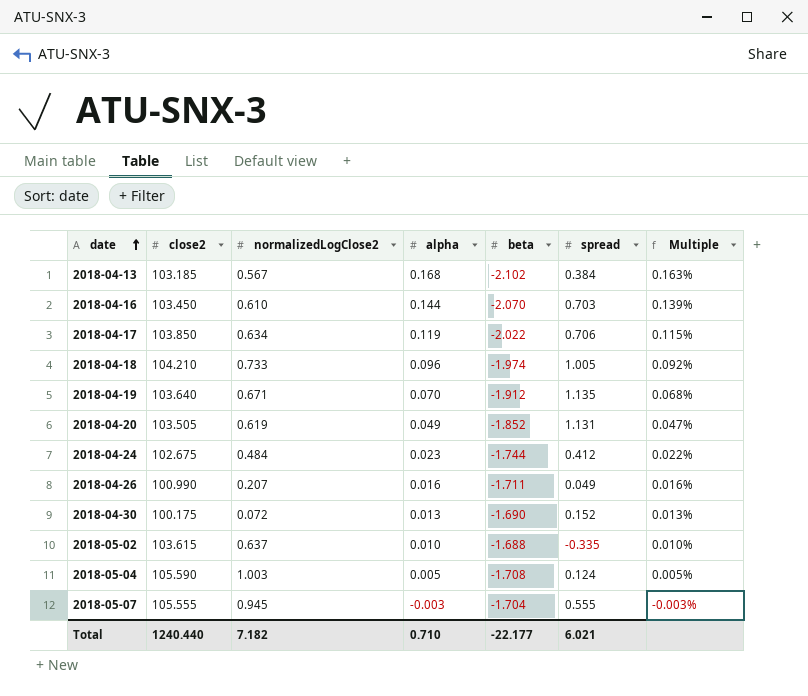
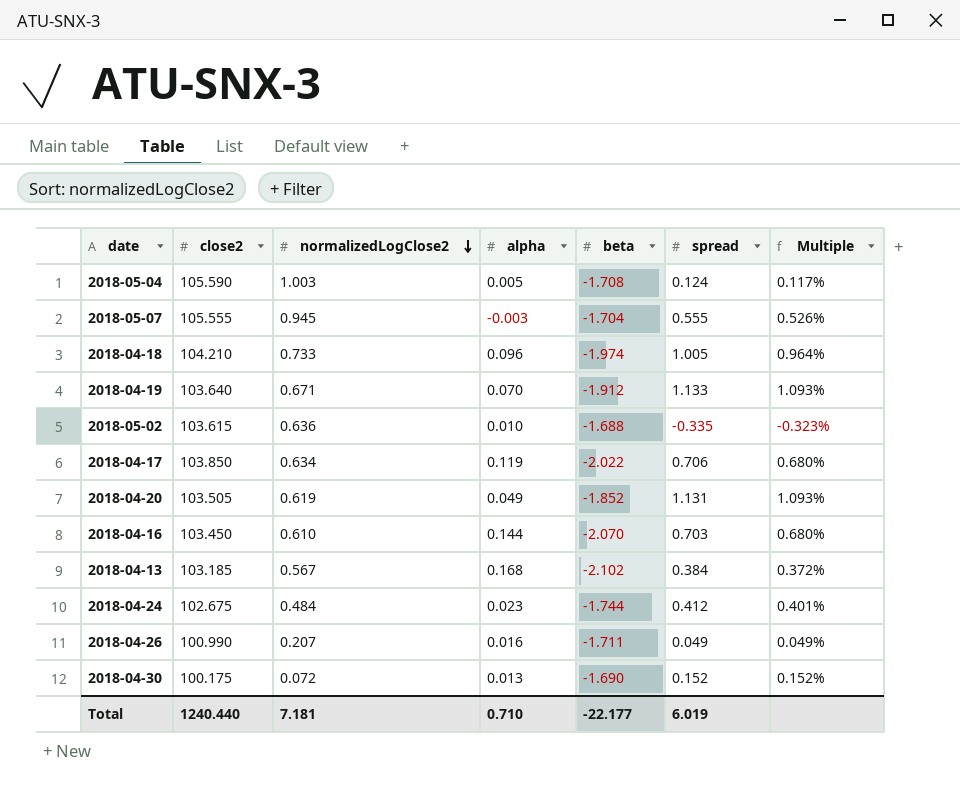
row order: date ascending -> normalizedLogClose2 descending
column Multiple | formula: [alpha] / [close2] -> [spread] / [close2]
2018-04-19 | spread: 1.135 -> 1.133
2018-05-02 | normalizedLogClose2: 0.637 -> 0.636
Total | normalizedLogClose2: 7.182 -> 7.181
Total | spread: 6.021 -> 6.019

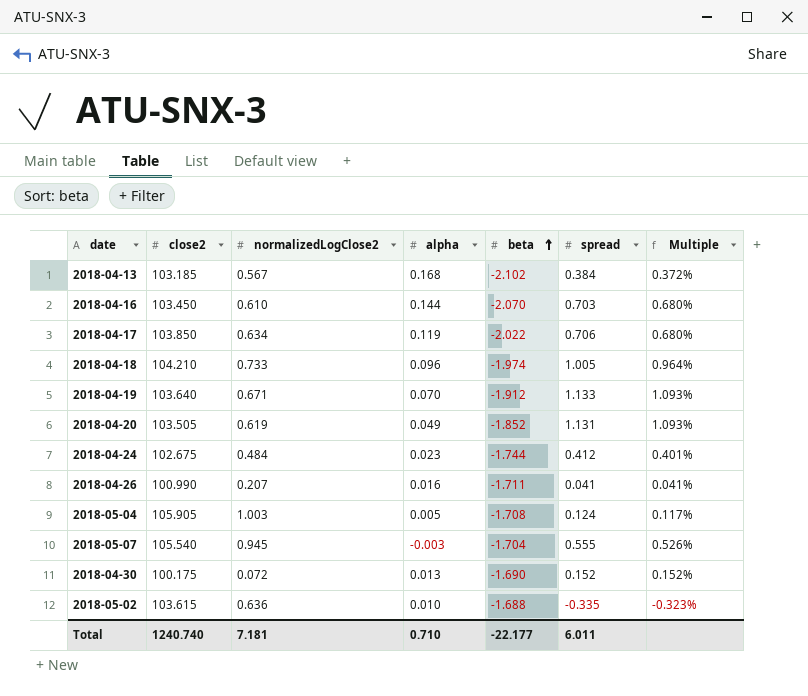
row order: normalizedLogClose2 descending -> beta ascending
2018-04-26 | spread: 0.049 -> 0.041
2018-04-26 | Multiple: 0.049% -> 0.041%
2018-05-04 | close2: 105.590 -> 105.905
2018-05-07 | close2: 105.555 -> 105.540
Total | close2: 1240.440 -> 1240.740
Total | spread: 6.019 -> 6.011

